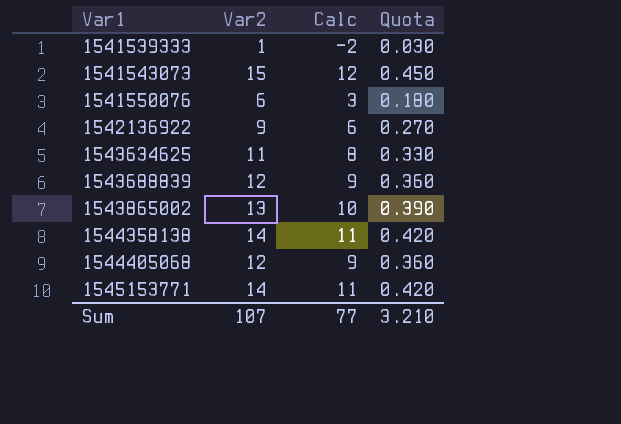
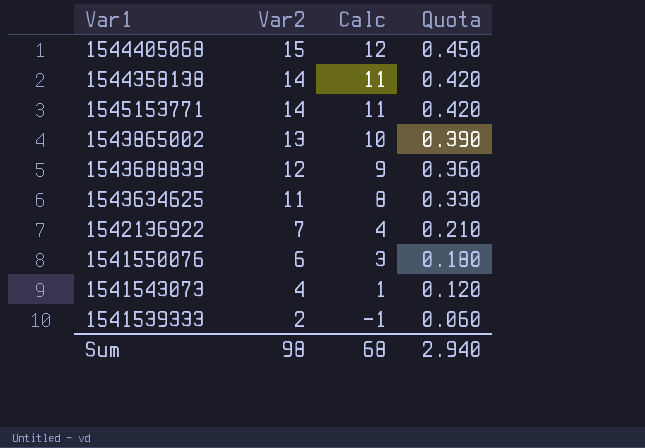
row order: Var1 ascending -> Var2 descending
1544405068 | Var2: 12 -> 15
1544405068 | Calc: 9 -> 12
1544405068 | Quota: 0.360 -> 0.450
1542136922 | Var2: 9 -> 7
1542136922 | Calc: 6 -> 4
1542136922 | Quota: 0.270 -> 0.210
1541543073 | Var2: 15 -> 4
1541543073 | Calc: 12 -> 1
1541543073 | Quota: 0.450 -> 0.120
1541539333 | Var2: 1 -> 2
1541539333 | Calc: -2 -> -1
1541539333 | Quota: 0.030 -> 0.060
Sum | Var2: 107 -> 98
Sum | Calc: 77 -> 68
Sum | Quota: 3.210 -> 2.940

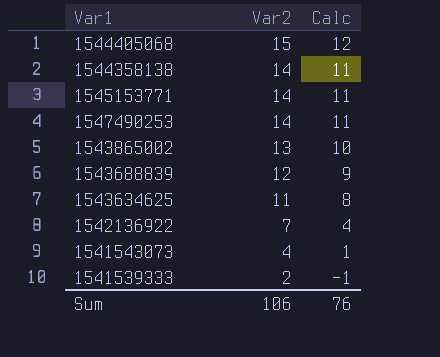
column Quota | formula: [Var2] * 0.03 -> none
row 1541550076: 6 | 3 | 0.180 -> none
row 1547490253: none -> 14 | 11
Sum | Var2: 98 -> 106
Sum | Calc: 68 -> 76

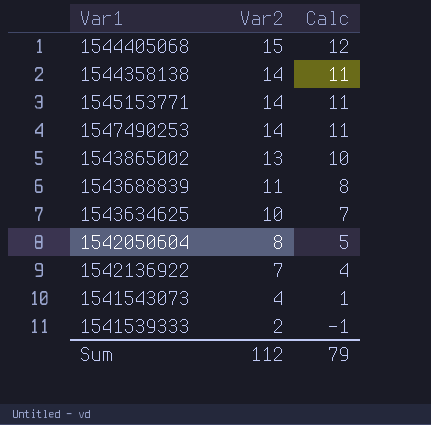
1543688839 | Var2: 12 -> 11
1543688839 | Calc: 9 -> 8
1543634625 | Var2: 11 -> 10
1543634625 | Calc: 8 -> 7
row 1542050604: none -> 8 | 5
Sum | Var2: 106 -> 112
Sum | Calc: 76 -> 79

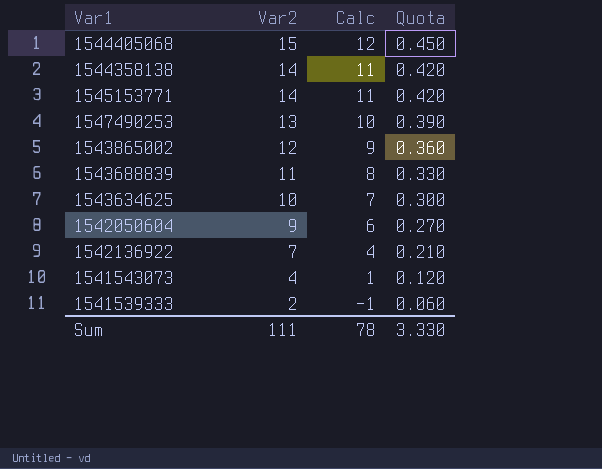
column Quota | formula: none -> [Var2] * 0.03
1547490253 | Var2: 14 -> 13
1547490253 | Calc: 11 -> 10
1543865002 | Var2: 13 -> 12
1543865002 | Calc: 10 -> 9
1542050604 | Var2: 8 -> 9
1542050604 | Calc: 5 -> 6
Sum | Var2: 112 -> 111
Sum | Calc: 79 -> 78

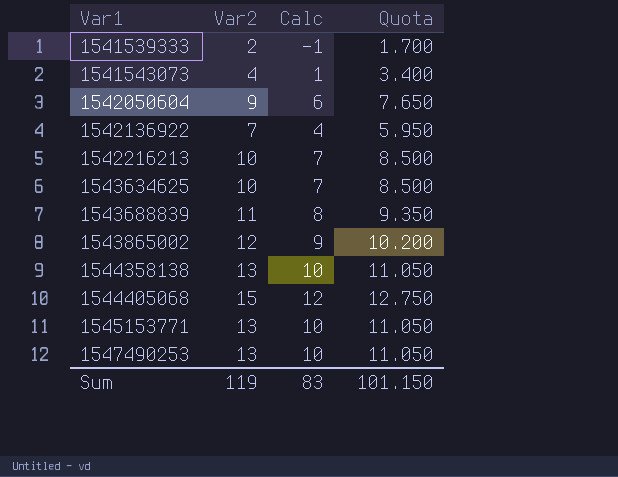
row order: Var2 descending -> Var1 ascending
column Quota | formula: [Var2] * 0.03 -> [Var2] * 0.85
row 1542216213: none -> 10 | 7 | 8.500
1544358138 | Var2: 14 -> 13
1544358138 | Calc: 11 -> 10
1545153771 | Var2: 14 -> 13
1545153771 | Calc: 11 -> 10
Sum | Var2: 111 -> 119
Sum | Calc: 78 -> 83
Sum | Quota: 3.330 -> 101.150

